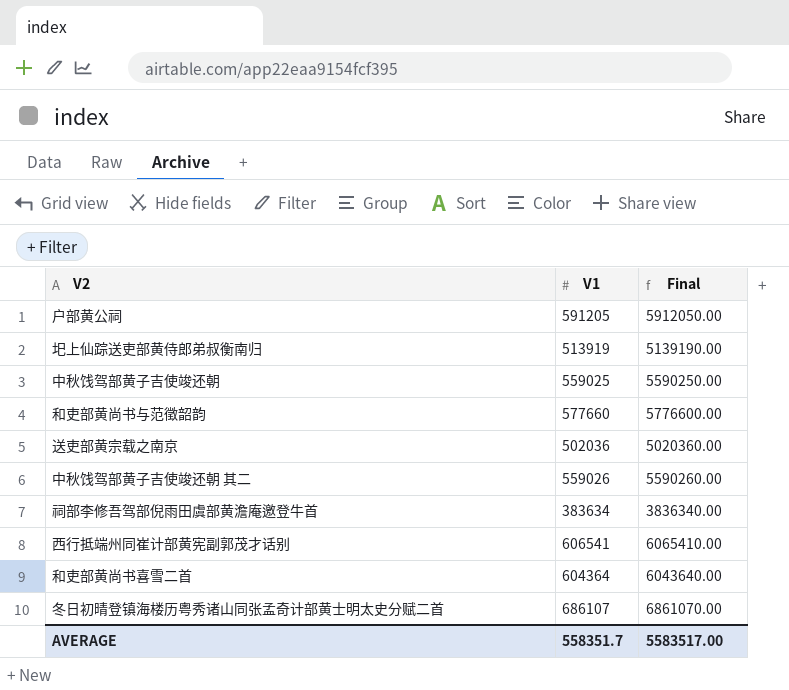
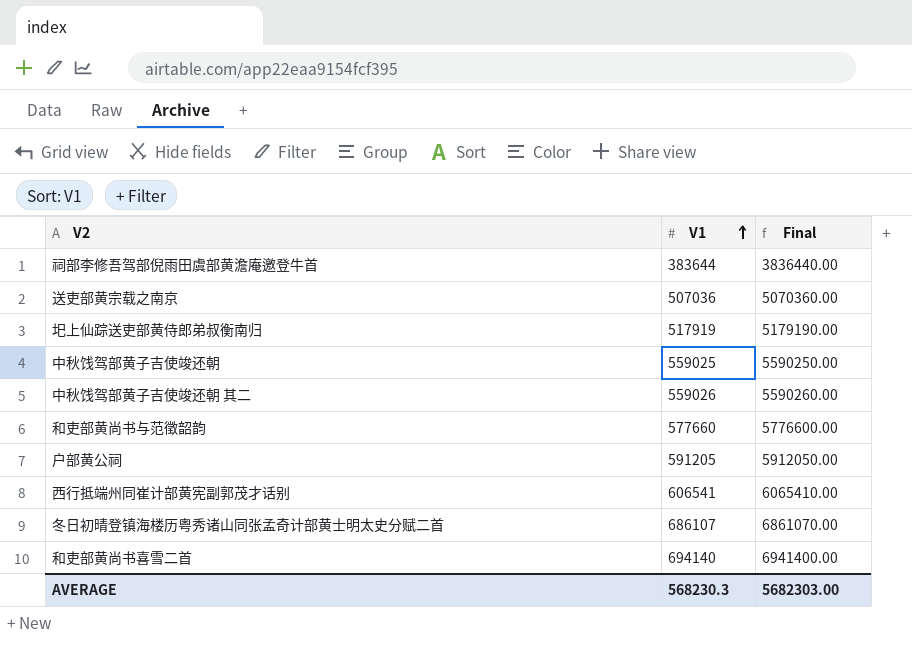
row order: none -> V1 ascending
祠部李修吾驾部倪雨田虞部黄澹庵邀登牛首 | V1: 383634 -> 383644
祠部李修吾驾部倪雨田虞部黄澹庵邀登牛首 | Final: 3836340.00 -> 3836440.00
送吏部黄宗载之南京 | V1: 502036 -> 507036
送吏部黄宗载之南京 | Final: 5020360.00 -> 5070360.00
圯上仙踪送吏部黄侍郎弟叔衡南归 | V1: 513919 -> 517919
圯上仙踪送吏部黄侍郎弟叔衡南归 | Final: 5139190.00 -> 5179190.00
和吏部黄尚书喜雪二首 | V1: 604364 -> 694140
和吏部黄尚书喜雪二首 | Final: 6043640.00 -> 6941400.00
AVERAGE | V1: 558351.7 -> 568230.3
AVERAGE | Final: 5583517.00 -> 5682303.00

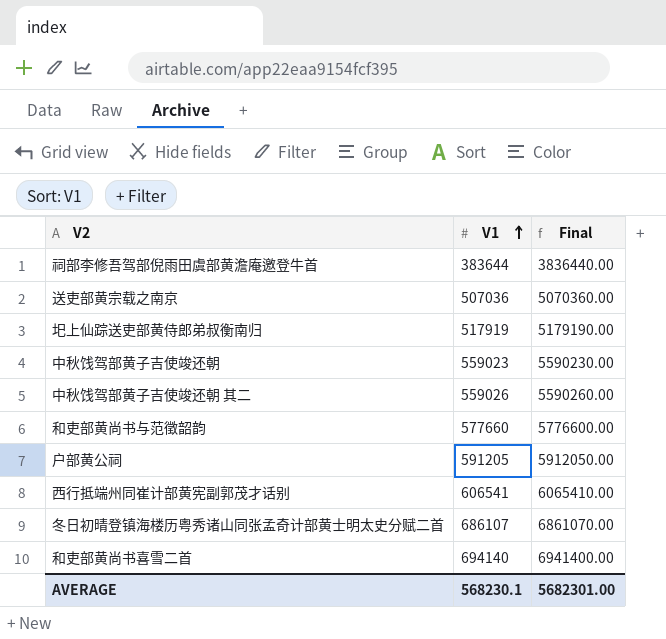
中秋饯驾部黄子吉使竣还朝 | V1: 559025 -> 559023
中秋饯驾部黄子吉使竣还朝 | Final: 5590250.00 -> 5590230.00
AVERAGE | V1: 568230.3 -> 568230.1
AVERAGE | Final: 5682303.00 -> 5682301.00

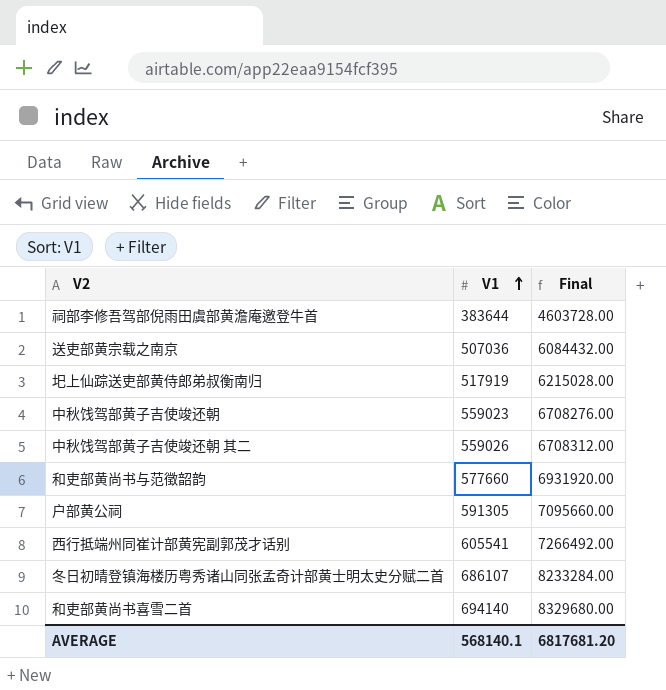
column Final | formula: [V1] * 10 -> [V1] * 12
户部黄公祠 | V1: 591205 -> 591305
西行抵端州同崔计部黄宪副郭茂才话别 | V1: 606541 -> 605541
AVERAGE | V1: 568230.1 -> 568140.1
AVERAGE | Final: 5682301.00 -> 6817681.20

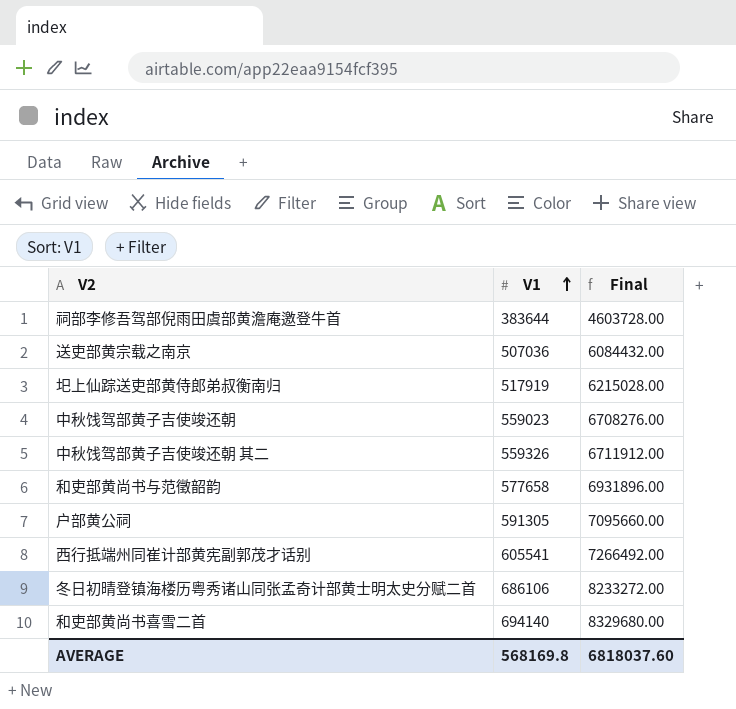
中秋饯驾部黄子吉使竣还朝 其二 | V1: 559026 -> 559326
中秋饯驾部黄子吉使竣还朝 其二 | Final: 6708312.00 -> 6711912.00
和吏部黄尚书与范徵韶韵 | V1: 577660 -> 577658
和吏部黄尚书与范徵韶韵 | Final: 6931920.00 -> 6931896.00
冬日初晴登镇海楼历粤秀诸山同张孟奇计部黄士明太史分赋二首 | V1: 686107 -> 686106
冬日初晴登镇海楼历粤秀诸山同张孟奇计部黄士明太史分赋二首 | Final: 8233284.00 -> 8233272.00
AVERAGE | V1: 568140.1 -> 568169.8
AVERAGE | Final: 6817681.20 -> 6818037.60

